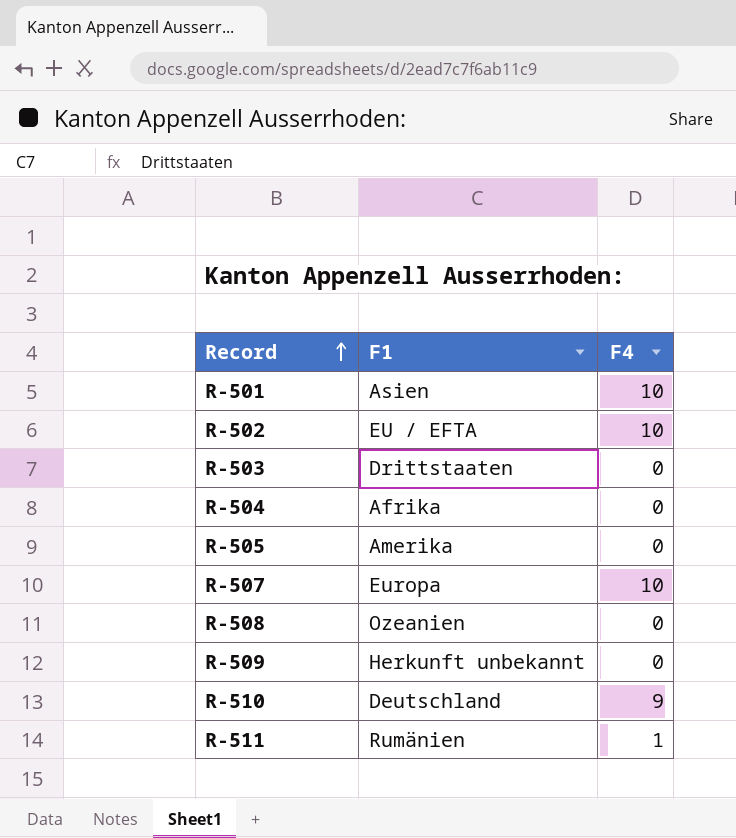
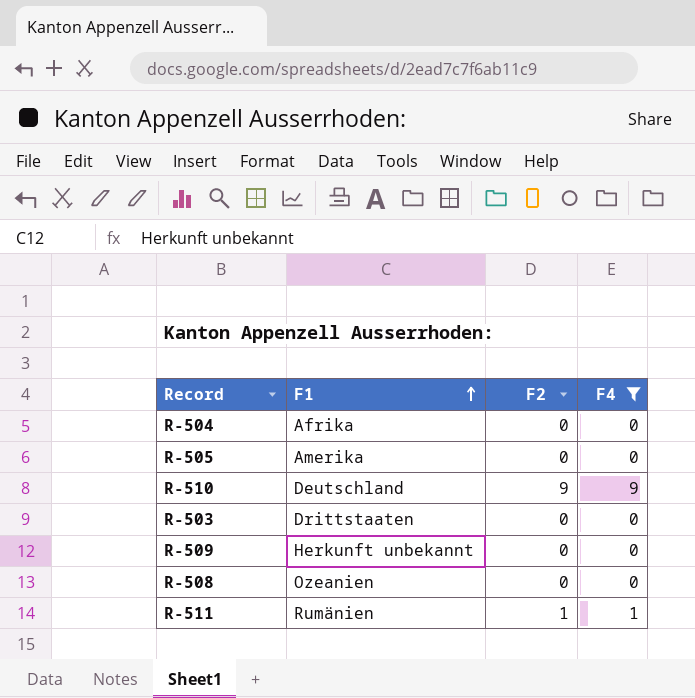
filter: none -> F4 != 10
row order: Record ascending -> F1 ascending
column F2 | position: none -> 3

